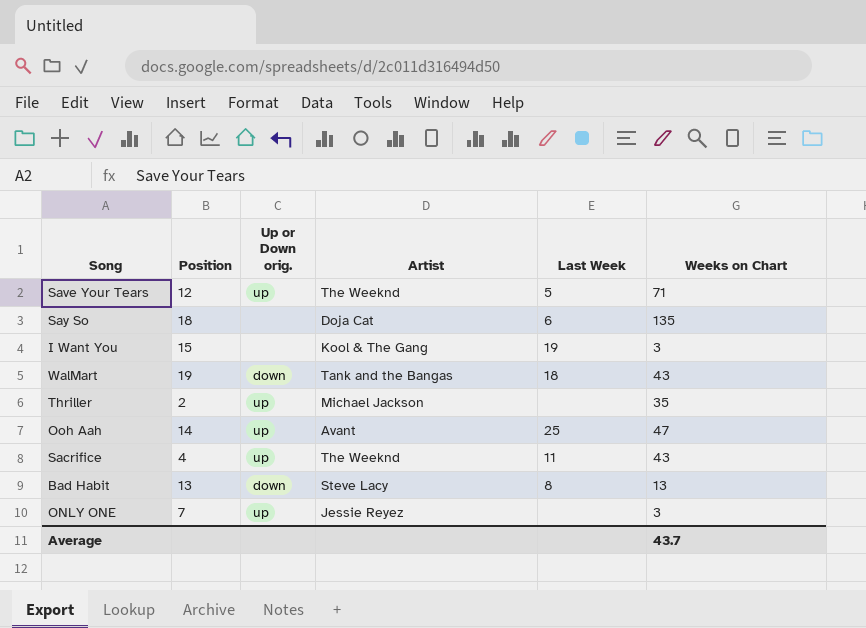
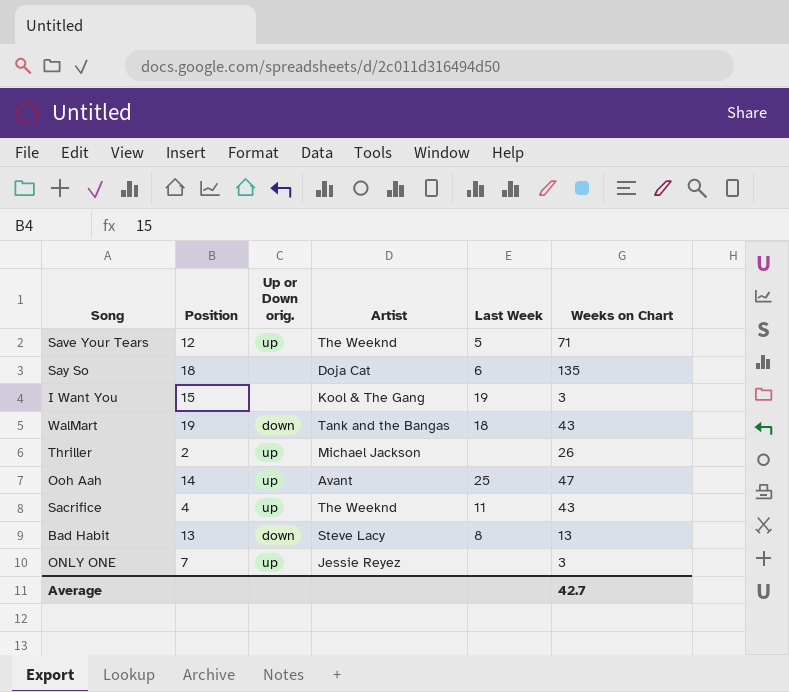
Thriller | Weeks on Chart: 35 -> 26
Average | Weeks on Chart: 43.7 -> 42.7

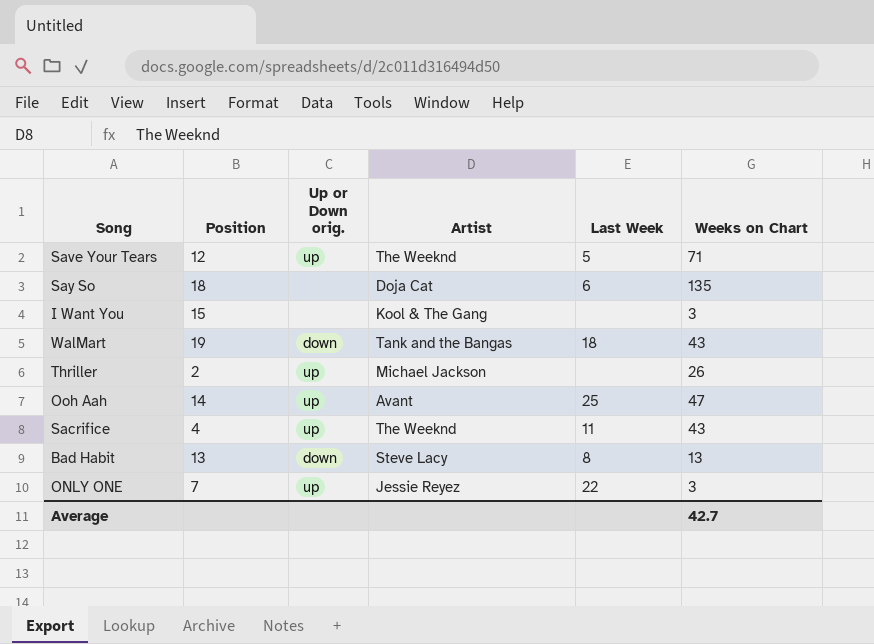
I Want You | Last Week: 19 -> none
ONLY ONE | Last Week: none -> 22

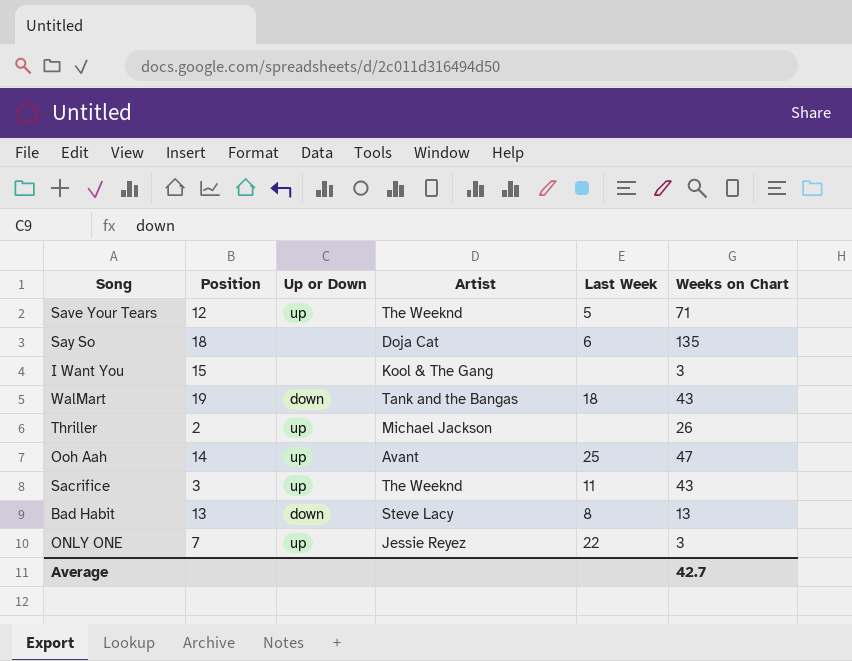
column name: Up or Down orig. -> Up or Down
Sacrifice | Position: 4 -> 3

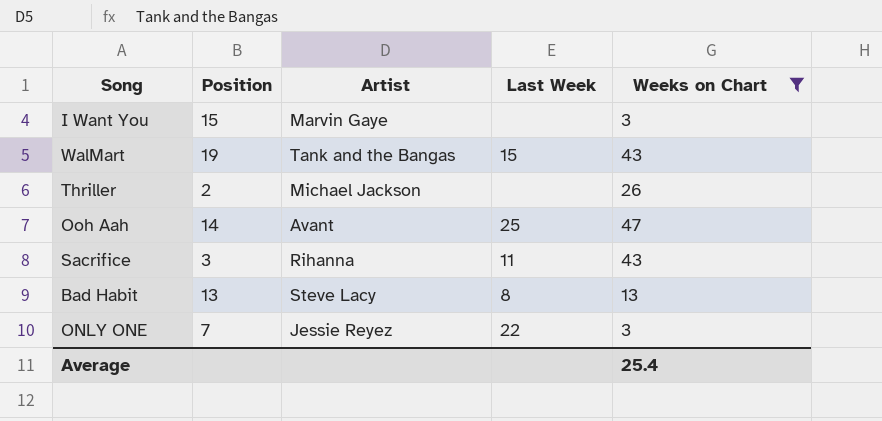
filter: none -> Weeks on Chart <= 47
column Up or Down | position: 3 -> none
I Want You | Artist: Kool & The Gang -> Marvin Gaye
WalMart | Last Week: 18 -> 15
Sacrifice | Artist: The Weeknd -> Rihanna
Average | Weeks on Chart: 42.7 -> 25.4

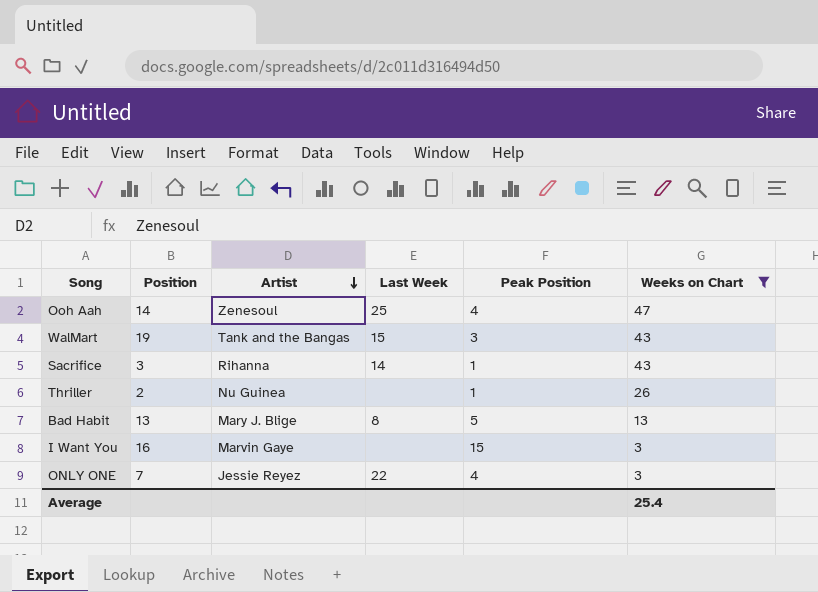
row order: none -> Artist descending
column Peak Position | position: none -> 5
Ooh Aah | Artist: Avant -> Zenesoul
Sacrifice | Last Week: 11 -> 14
Thriller | Artist: Michael Jackson -> Nu Guinea
Bad Habit | Artist: Steve Lacy -> Mary J. Blige
I Want You | Position: 15 -> 16

